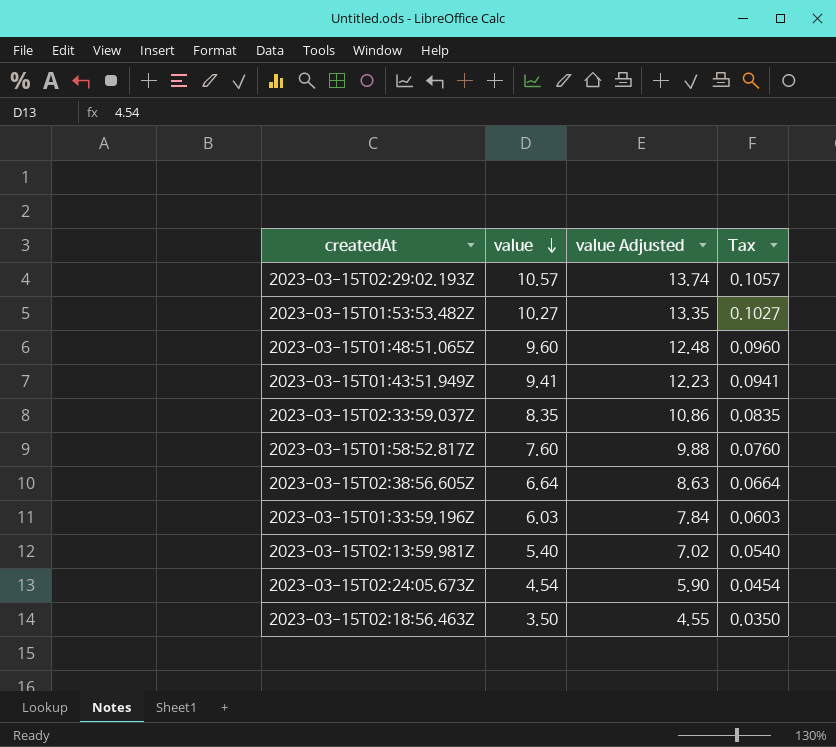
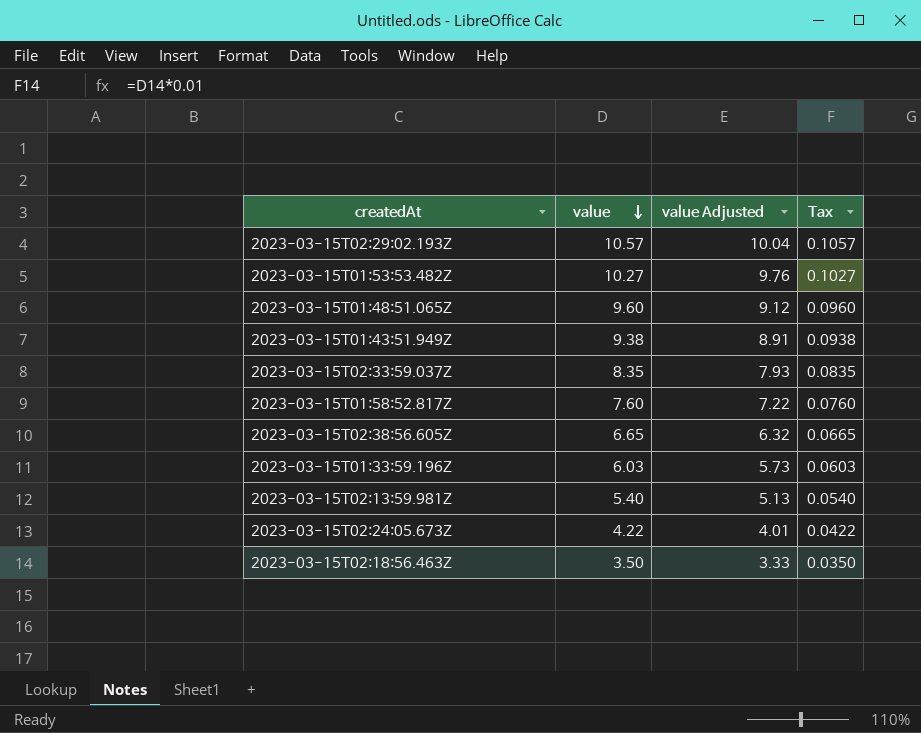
column value Adjusted | formula: [value] * 1.3 -> [value] * 0.95
2023-03-15T01:43:51.949Z | value: 9.41 -> 9.38
2023-03-15T01:43:51.949Z | Tax: 0.0941 -> 0.0938
2023-03-15T02:38:56.605Z | value: 6.64 -> 6.65
2023-03-15T02:38:56.605Z | Tax: 0.0664 -> 0.0665
2023-03-15T02:24:05.673Z | value: 4.54 -> 4.22
2023-03-15T02:24:05.673Z | Tax: 0.0454 -> 0.0422

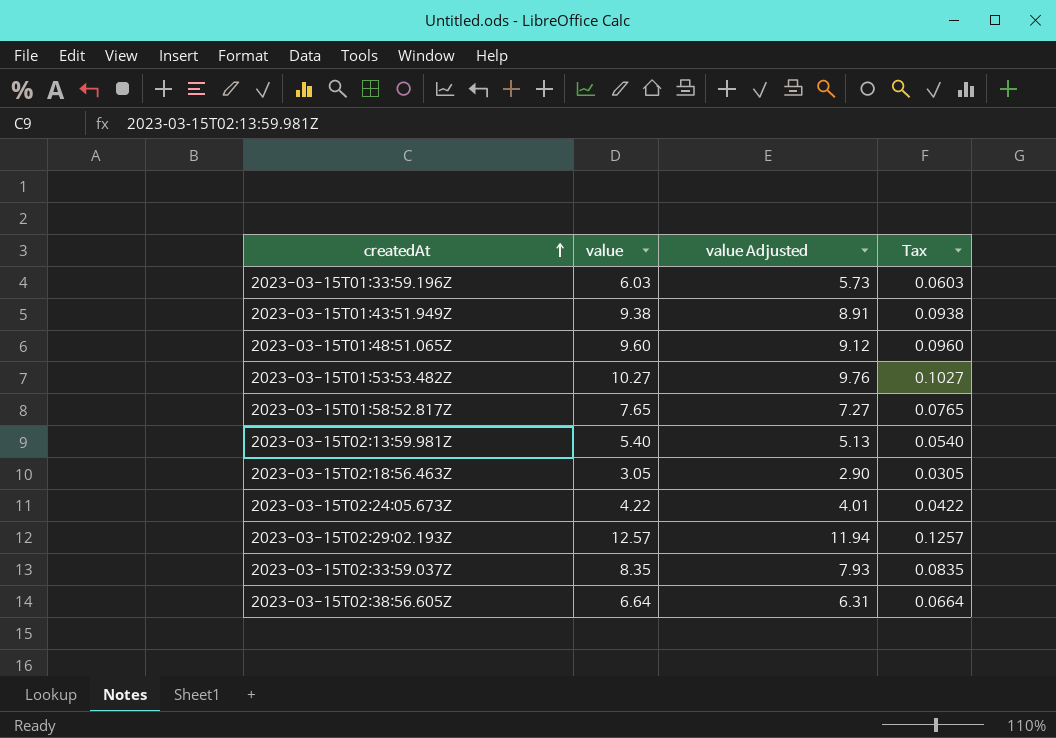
row order: value descending -> createdAt ascending
2023-03-15T01:58:52.817Z | value: 7.60 -> 7.65
2023-03-15T01:58:52.817Z | value Adjusted: 7.22 -> 7.27
2023-03-15T01:58:52.817Z | Tax: 0.0760 -> 0.0765
2023-03-15T02:18:56.463Z | value: 3.50 -> 3.05
2023-03-15T02:18:56.463Z | value Adjusted: 3.33 -> 2.90
2023-03-15T02:18:56.463Z | Tax: 0.0350 -> 0.0305
2023-03-15T02:29:02.193Z | value: 10.57 -> 12.57
2023-03-15T02:29:02.193Z | value Adjusted: 10.04 -> 11.94
2023-03-15T02:29:02.193Z | Tax: 0.1057 -> 0.1257
2023-03-15T02:38:56.605Z | value: 6.65 -> 6.64
2023-03-15T02:38:56.605Z | value Adjusted: 6.32 -> 6.31
2023-03-15T02:38:56.605Z | Tax: 0.0665 -> 0.0664

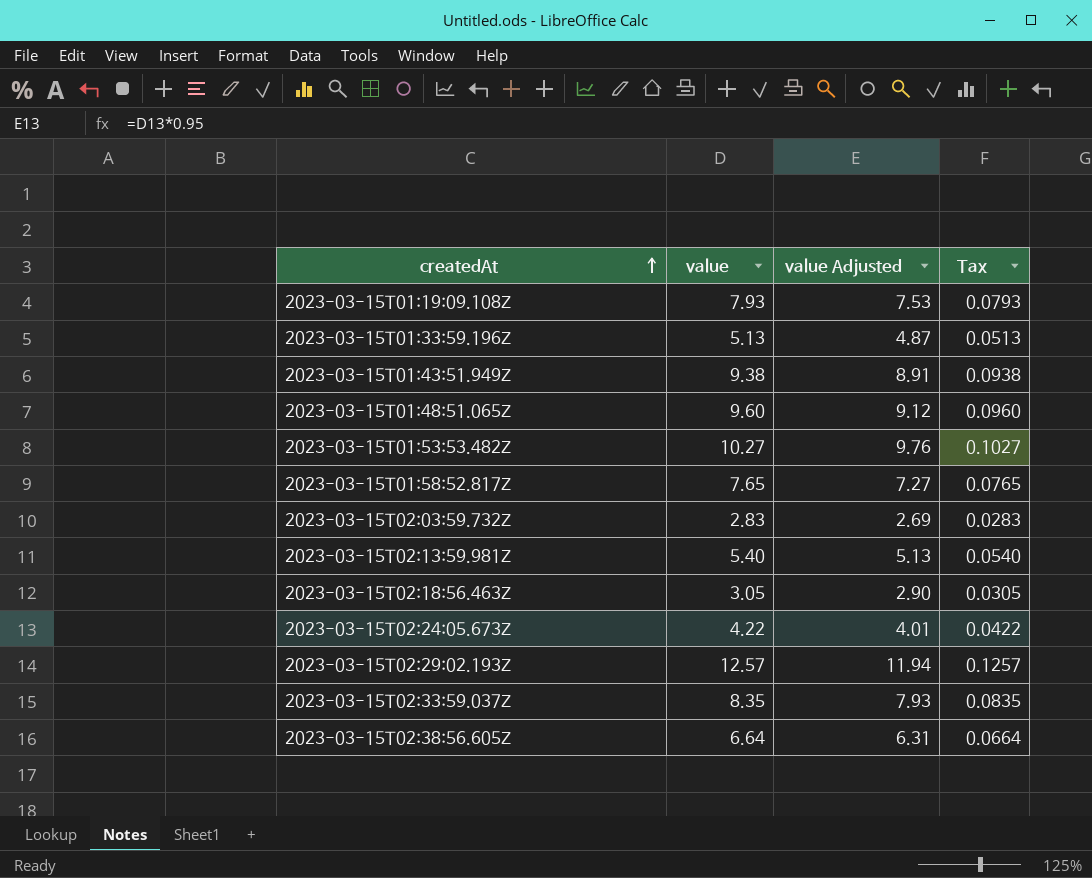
row 2023-03-15T01:19:09.108Z: none -> 7.93 | 7.53 | 0.0793
2023-03-15T01:33:59.196Z | value: 6.03 -> 5.13
2023-03-15T01:33:59.196Z | value Adjusted: 5.73 -> 4.87
2023-03-15T01:33:59.196Z | Tax: 0.0603 -> 0.0513
row 2023-03-15T02:03:59.732Z: none -> 2.83 | 2.69 | 0.0283

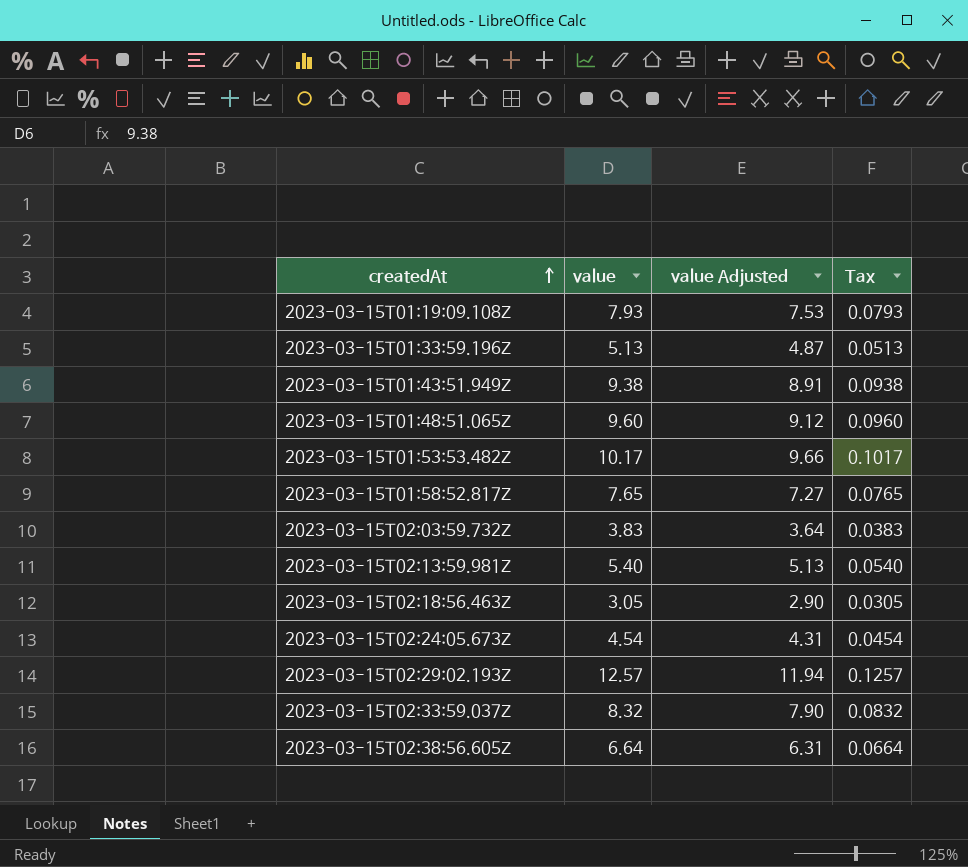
2023-03-15T01:53:53.482Z | value: 10.27 -> 10.17
2023-03-15T01:53:53.482Z | value Adjusted: 9.76 -> 9.66
2023-03-15T01:53:53.482Z | Tax: 0.1027 -> 0.1017
2023-03-15T02:03:59.732Z | value: 2.83 -> 3.83
2023-03-15T02:03:59.732Z | value Adjusted: 2.69 -> 3.64
2023-03-15T02:03:59.732Z | Tax: 0.0283 -> 0.0383
2023-03-15T02:24:05.673Z | value: 4.22 -> 4.54
2023-03-15T02:24:05.673Z | value Adjusted: 4.01 -> 4.31
2023-03-15T02:24:05.673Z | Tax: 0.0422 -> 0.0454
2023-03-15T02:33:59.037Z | value: 8.35 -> 8.32
2023-03-15T02:33:59.037Z | value Adjusted: 7.93 -> 7.90
2023-03-15T02:33:59.037Z | Tax: 0.0835 -> 0.0832

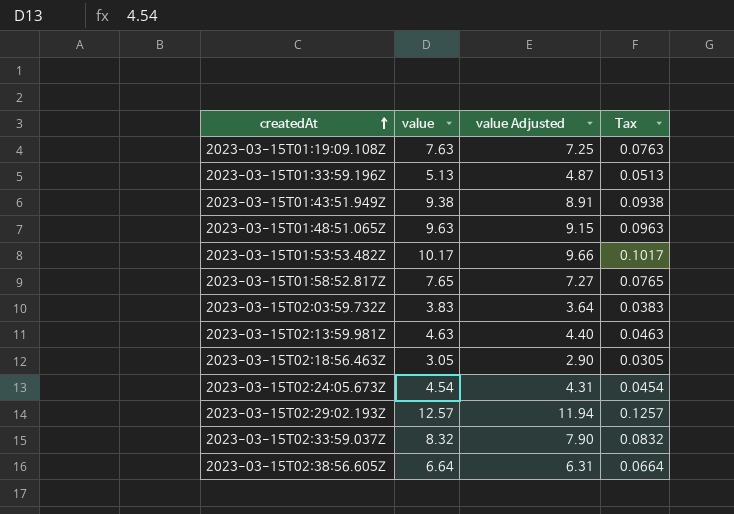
2023-03-15T01:19:09.108Z | value: 7.93 -> 7.63
2023-03-15T01:19:09.108Z | value Adjusted: 7.53 -> 7.25
2023-03-15T01:19:09.108Z | Tax: 0.0793 -> 0.0763
2023-03-15T01:48:51.065Z | value: 9.60 -> 9.63
2023-03-15T01:48:51.065Z | value Adjusted: 9.12 -> 9.15
2023-03-15T01:48:51.065Z | Tax: 0.0960 -> 0.0963
2023-03-15T02:13:59.981Z | value: 5.40 -> 4.63
2023-03-15T02:13:59.981Z | value Adjusted: 5.13 -> 4.40
2023-03-15T02:13:59.981Z | Tax: 0.0540 -> 0.0463

